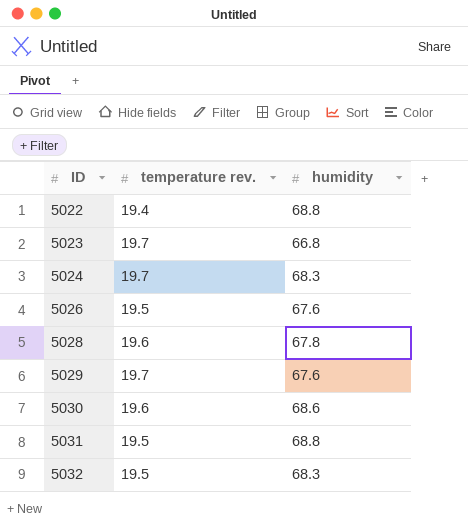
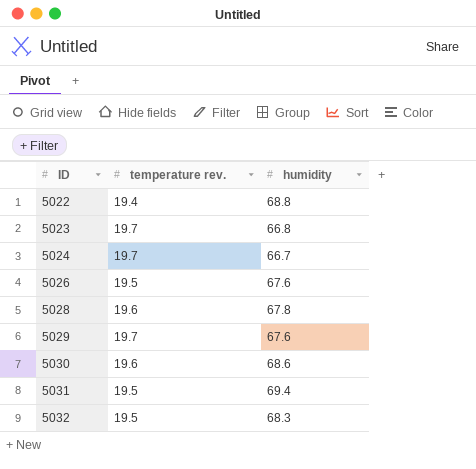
5024 | humidity: 68.3 -> 66.7
5031 | humidity: 68.8 -> 69.4

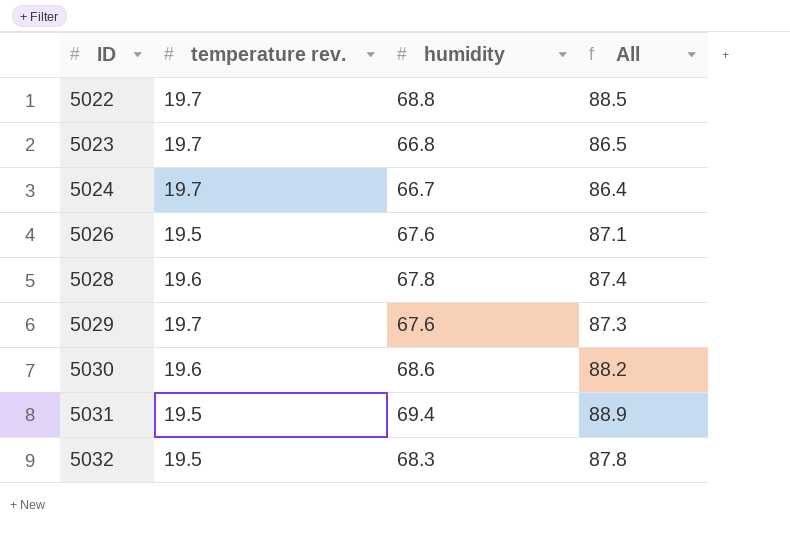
column All | formula: none -> [temperature rev.] + [humidity]
5022 | temperature rev.: 19.4 -> 19.7

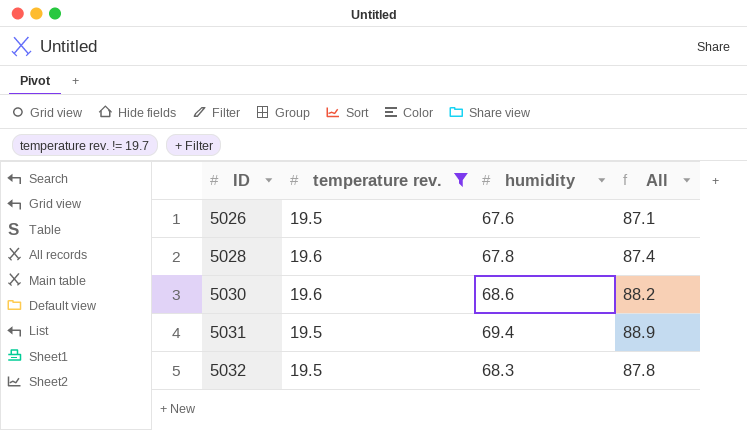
filter: none -> temperature rev. != 19.7

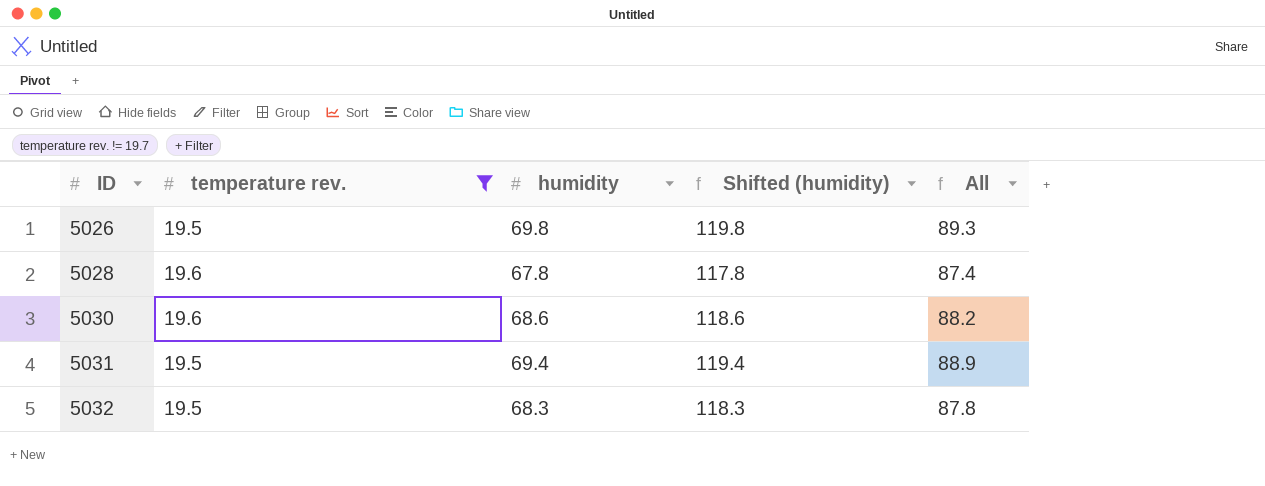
column Shifted (humidity) | formula: none -> [humidity] + 50
5026 | humidity: 67.6 -> 69.8
5026 | All: 87.1 -> 89.3

